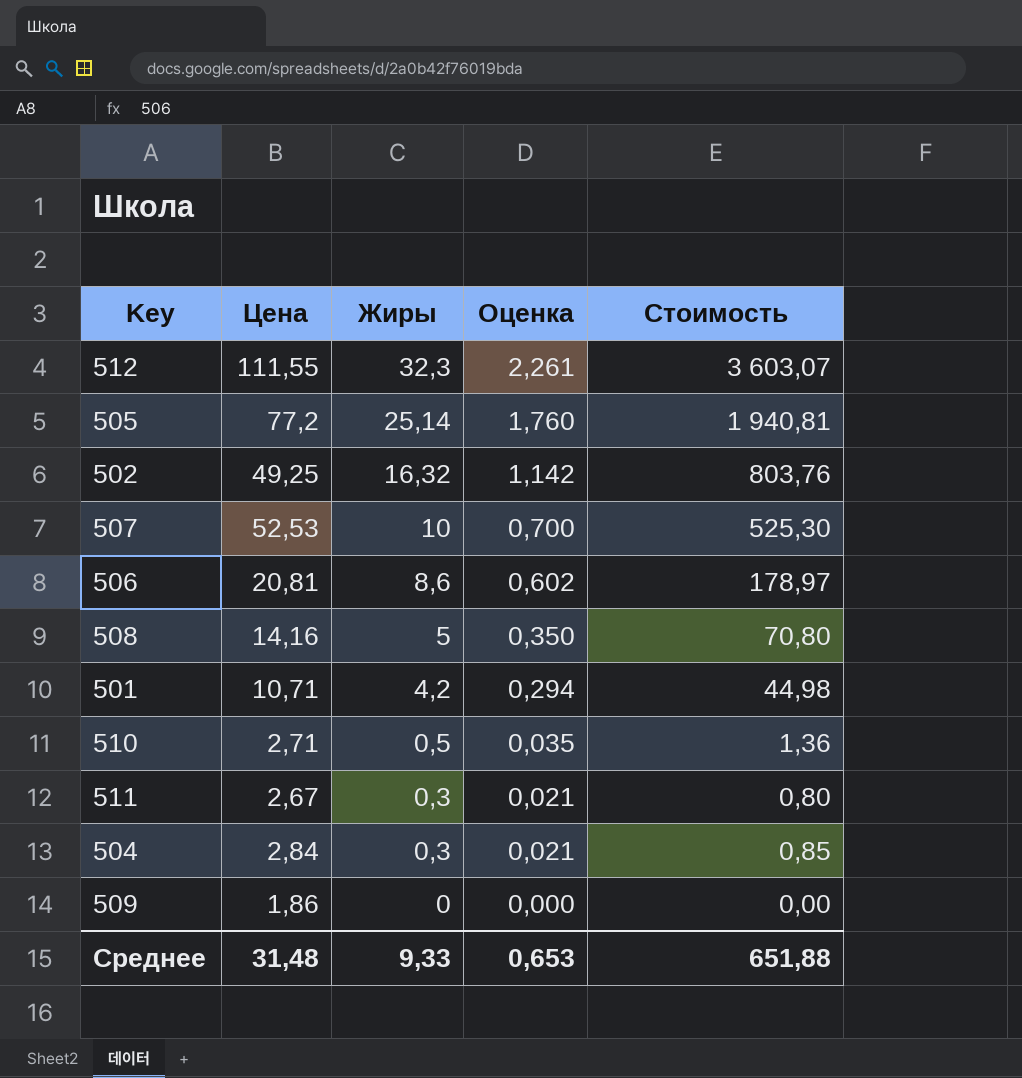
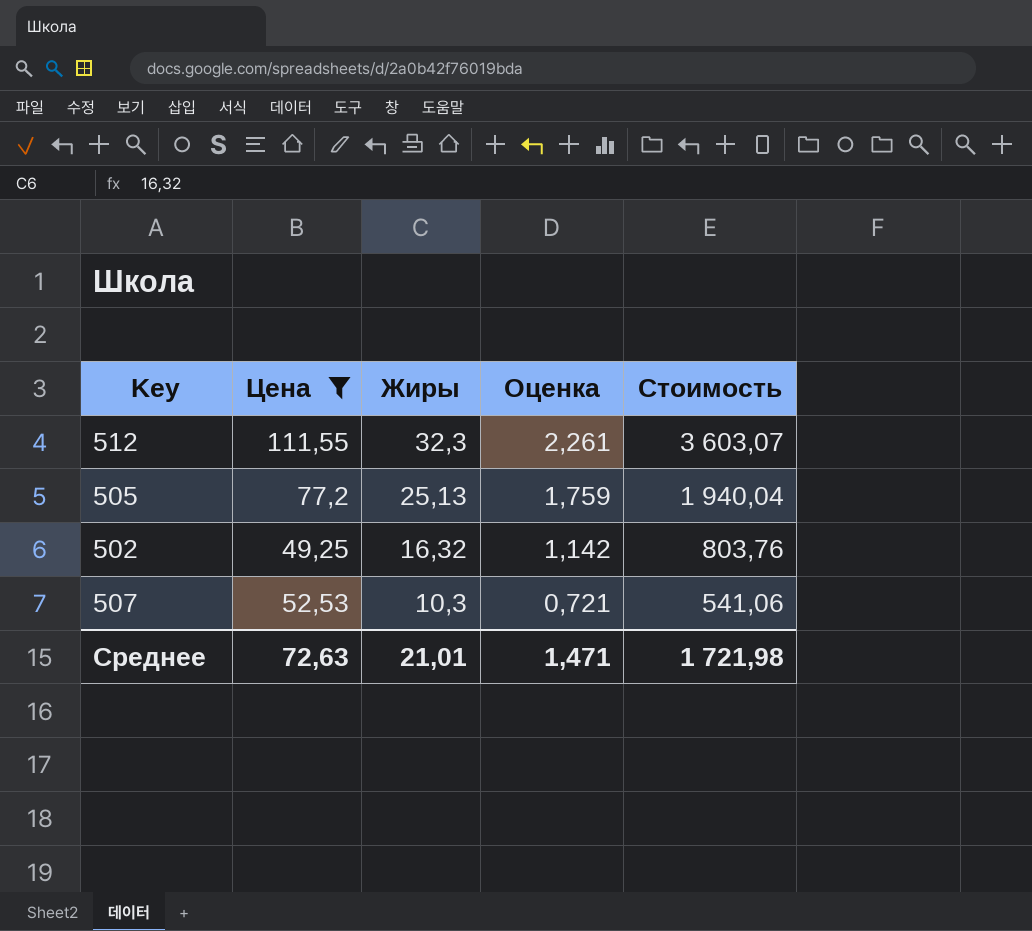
filter: none -> Цена >= 49,25
505 | Жиры: 25,14 -> 25,13
505 | Оценка: 1,760 -> 1,759
505 | Стоимость: 1 940,81 -> 1 940,04
507 | Жиры: 10 -> 10,3
507 | Оценка: 0,700 -> 0,721
507 | Стоимость: 525,30 -> 541,06
Среднее | Цена: 31,48 -> 72,63
Среднее | Жиры: 9,33 -> 21,01
Среднее | Оценка: 0,653 -> 1,471
Среднее | Стоимость: 651,88 -> 1 721,98

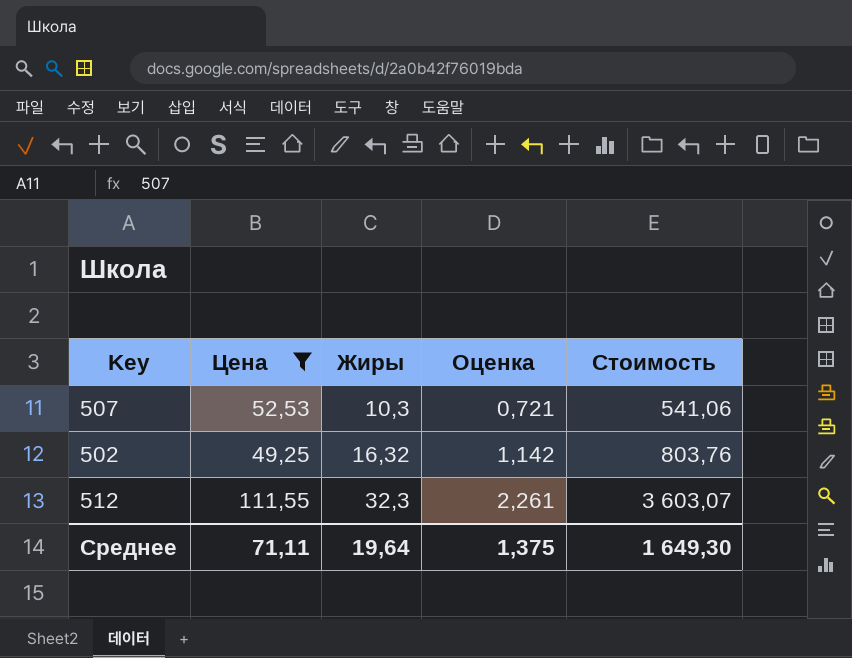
row order: Жиры descending -> Жиры ascending
row 505: 77,2 | 25,13 | 1,759 | 1 940,04 -> none
Среднее | Цена: 72,63 -> 71,11
Среднее | Жиры: 21,01 -> 19,64
Среднее | Оценка: 1,471 -> 1,375
Среднее | Стоимость: 1 721,98 -> 1 649,30

